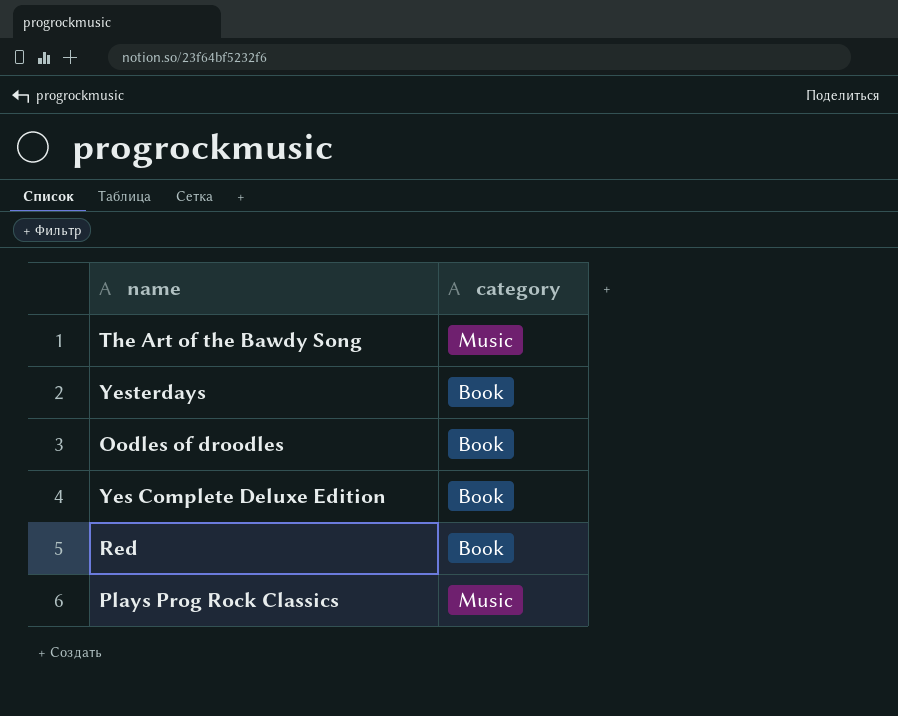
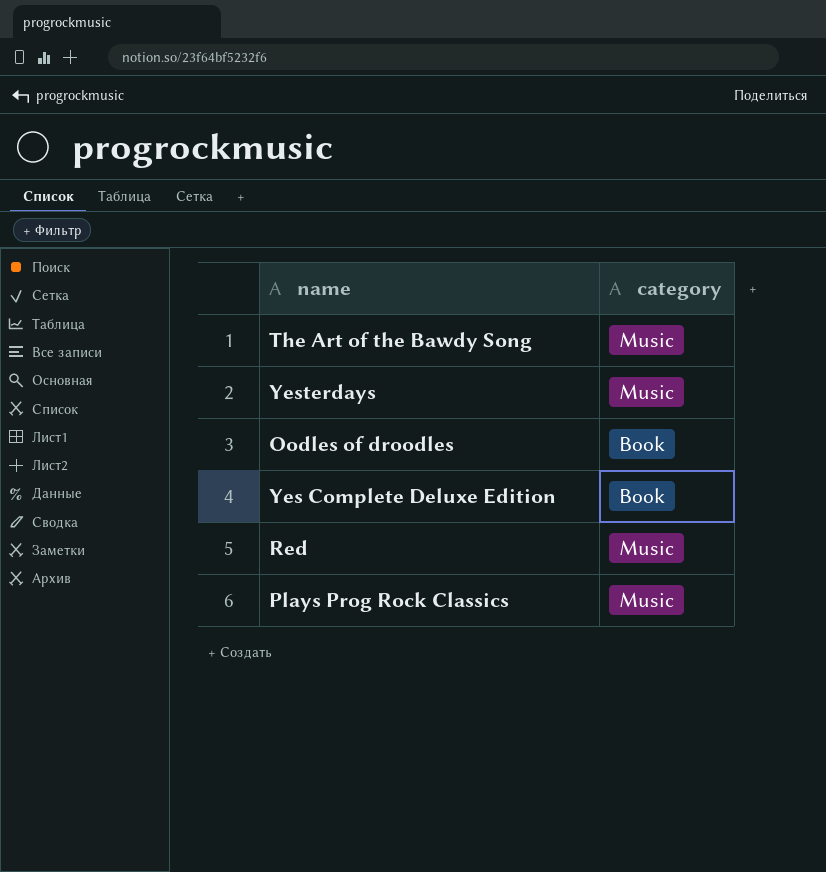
Yesterdays | category: Book -> Music
Red | category: Book -> Music

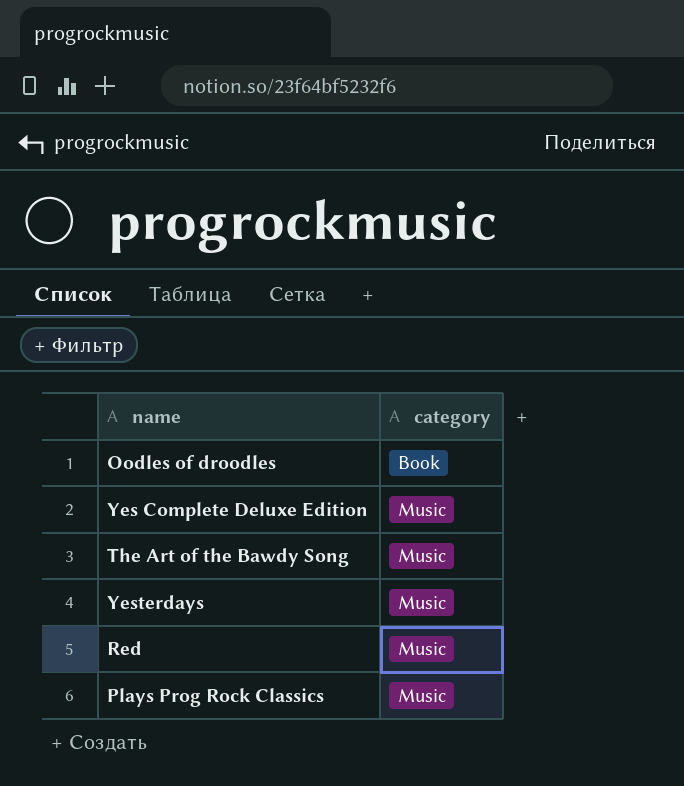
row order: none -> category ascending
Yes Complete Deluxe Edition | category: Book -> Music

